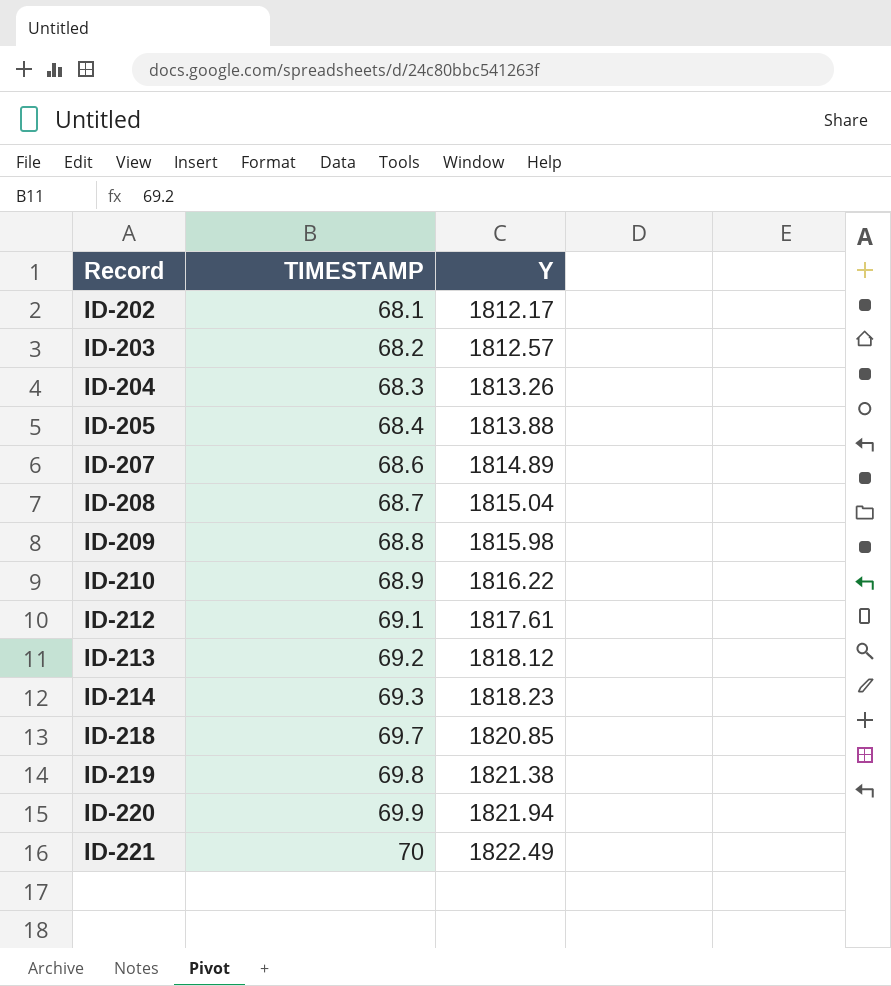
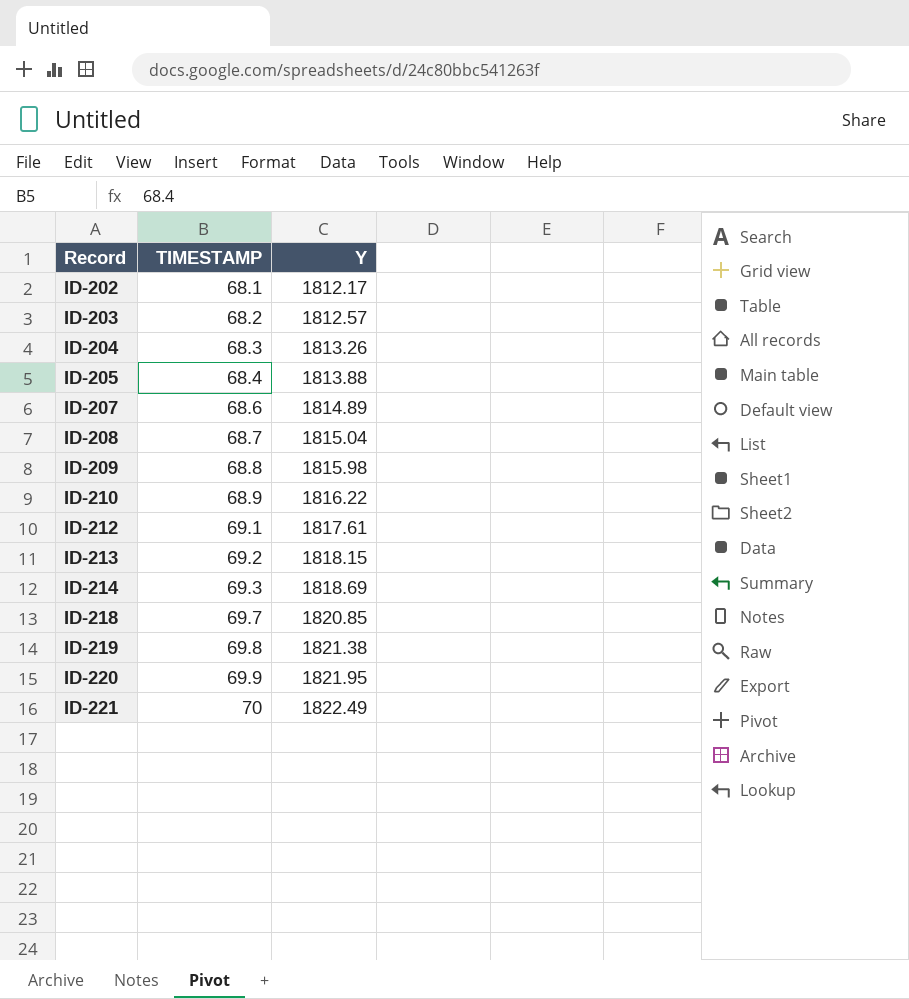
ID-213 | Y: 1818.12 -> 1818.15
ID-214 | Y: 1818.23 -> 1818.69
ID-220 | Y: 1821.94 -> 1821.95

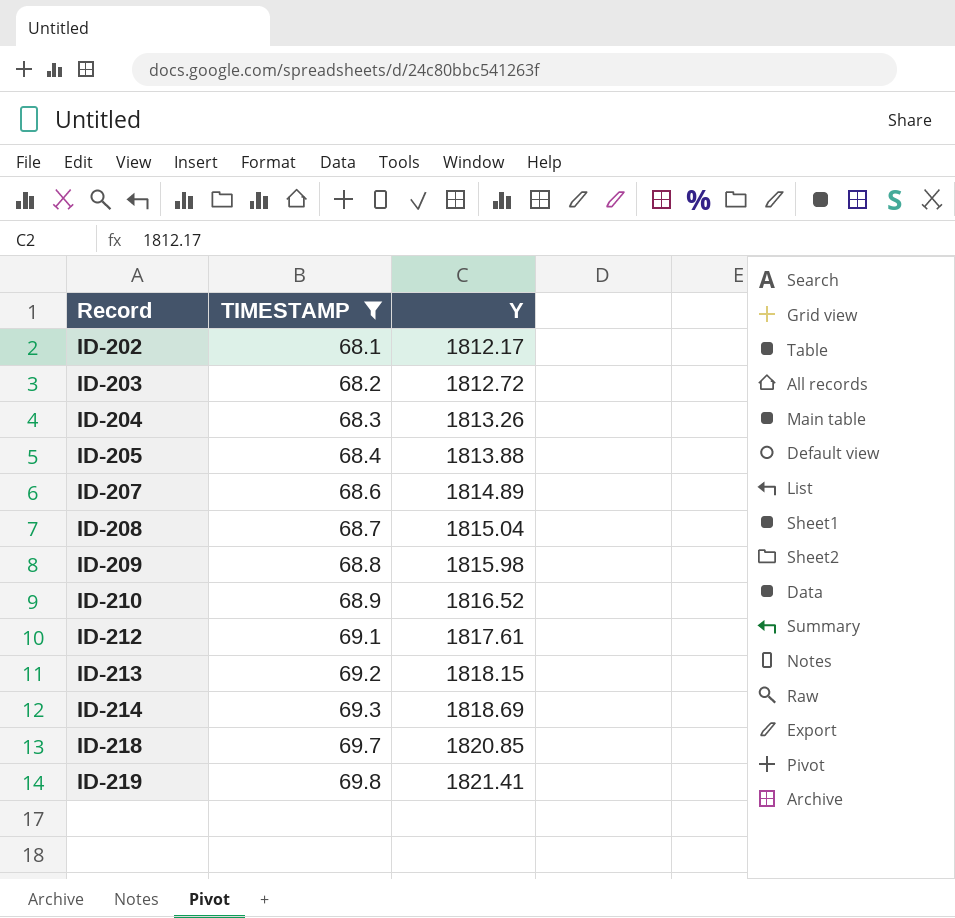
filter: none -> TIMESTAMP <= 69.8
ID-203 | Y: 1812.57 -> 1812.72
ID-210 | Y: 1816.22 -> 1816.52
ID-219 | Y: 1821.38 -> 1821.41

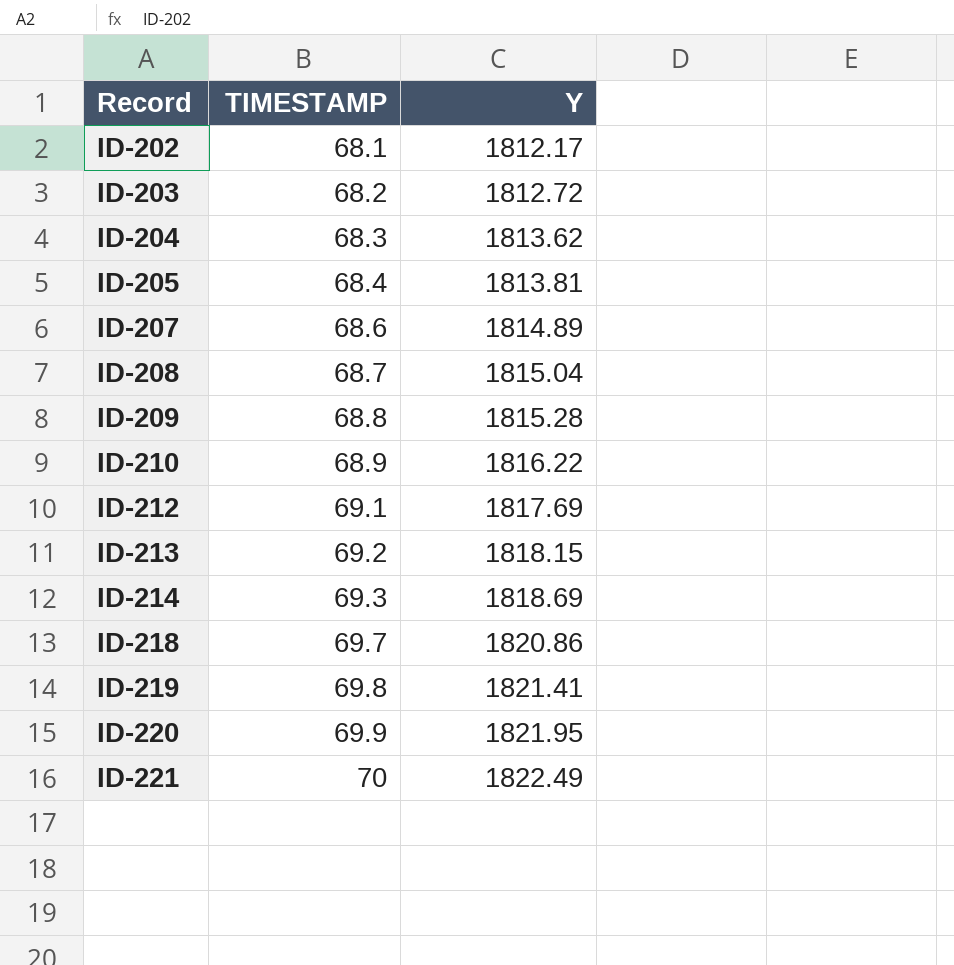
filter: TIMESTAMP <= 69.8 -> none
ID-204 | Y: 1813.26 -> 1813.62
ID-205 | Y: 1813.88 -> 1813.81
ID-209 | Y: 1815.98 -> 1815.28
ID-210 | Y: 1816.52 -> 1816.22
ID-212 | Y: 1817.61 -> 1817.69
ID-218 | Y: 1820.85 -> 1820.86

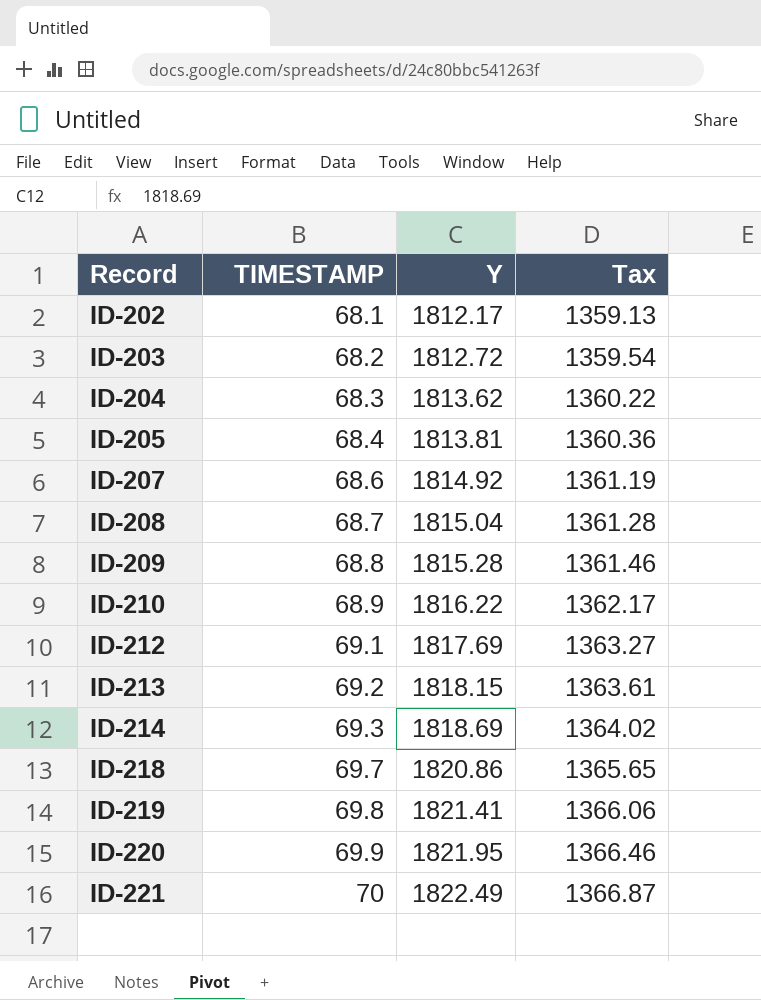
column Tax | formula: none -> [Y] * 0.75
ID-207 | Y: 1814.89 -> 1814.92

